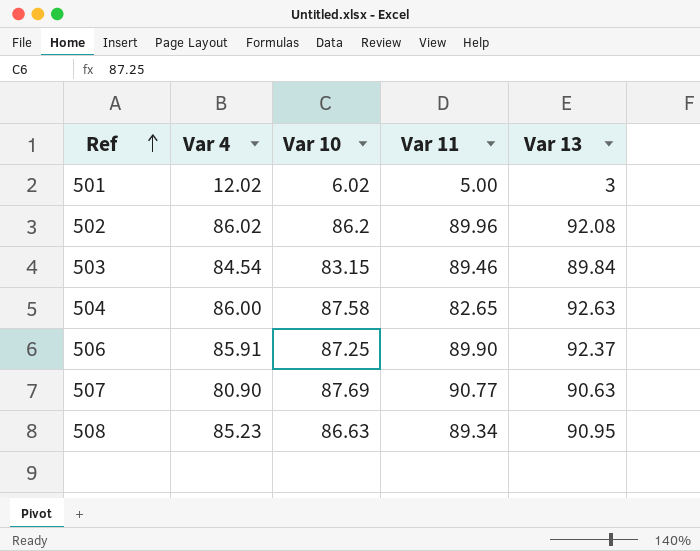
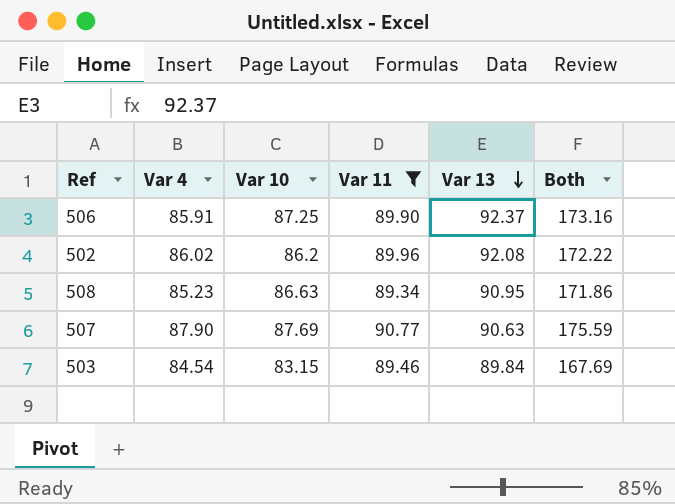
filter: none -> Var 11 >= 89.34
row order: Ref ascending -> Var 13 descending
column Both | formula: none -> [Var 4] + [Var 10]
507 | Var 4: 80.90 -> 87.90

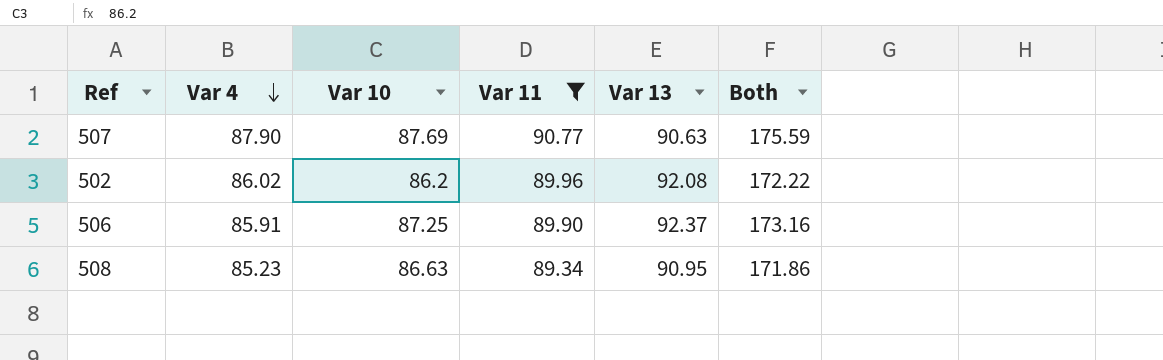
row order: Var 13 descending -> Var 4 descending
row 503: 84.54 | 83.15 | 89.46 | 89.84 | 167.69 -> none

